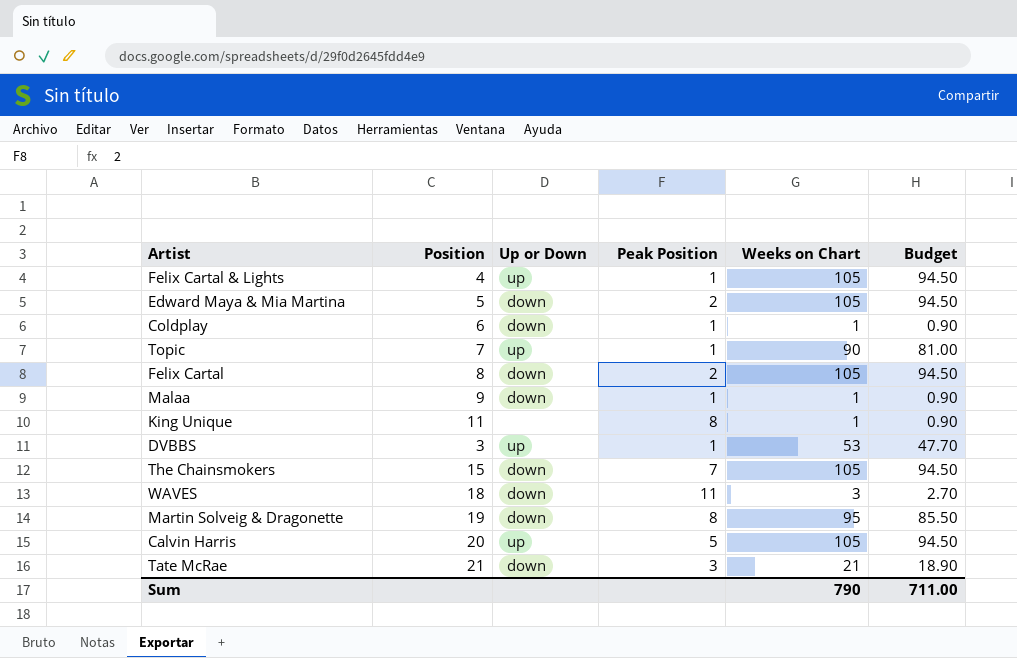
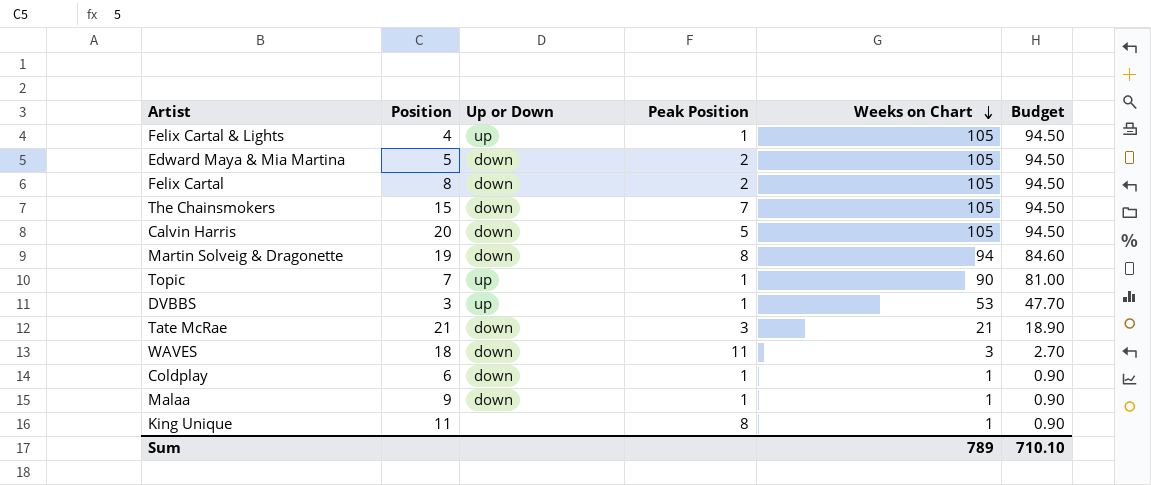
row order: none -> Weeks on Chart descending
Calvin Harris | Up or Down: up -> down
Martin Solveig & Dragonette | Weeks on Chart: 95 -> 94
Martin Solveig & Dragonette | Budget: 85.50 -> 84.60
Sum | Weeks on Chart: 790 -> 789
Sum | Budget: 711.00 -> 710.10

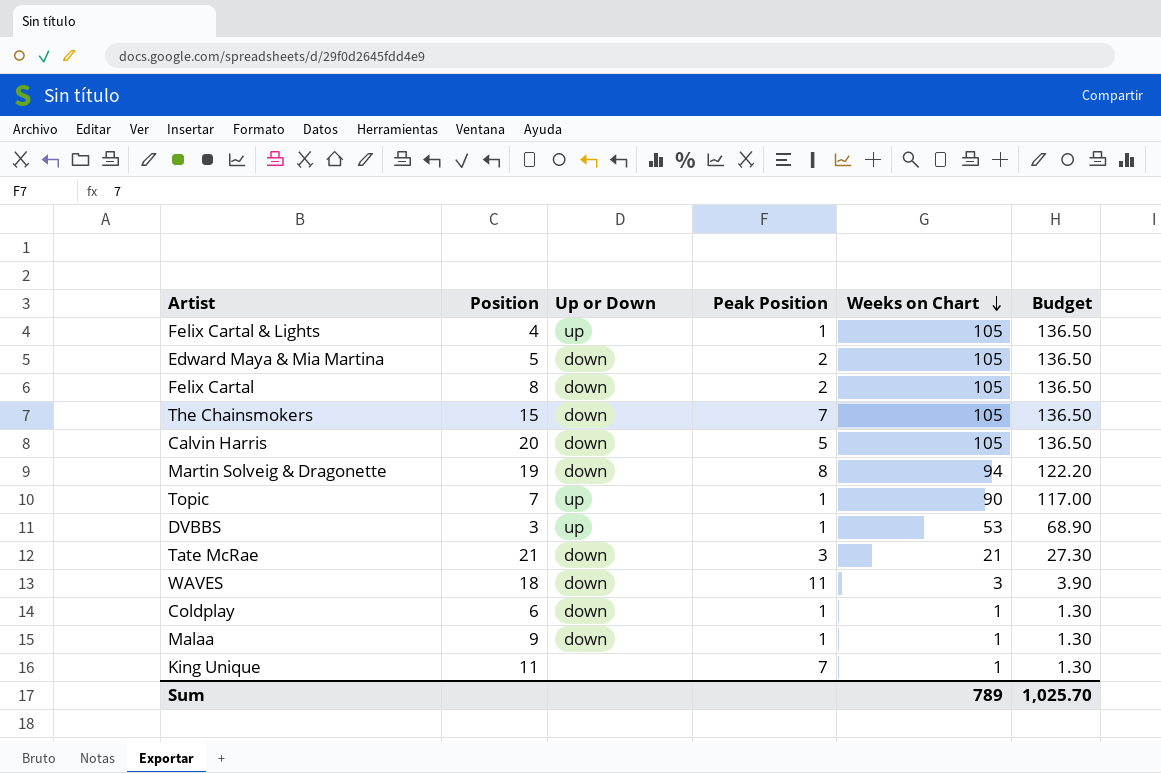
column Budget | formula: [Weeks on Chart] * 0.9 -> [Weeks on Chart] * 1.3
King Unique | Peak Position: 8 -> 7
Sum | Budget: 710.10 -> 1,025.70

